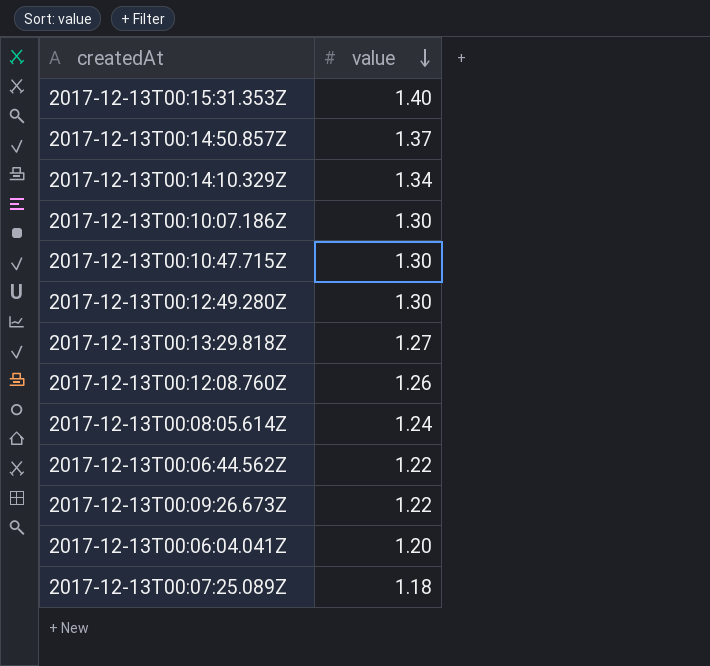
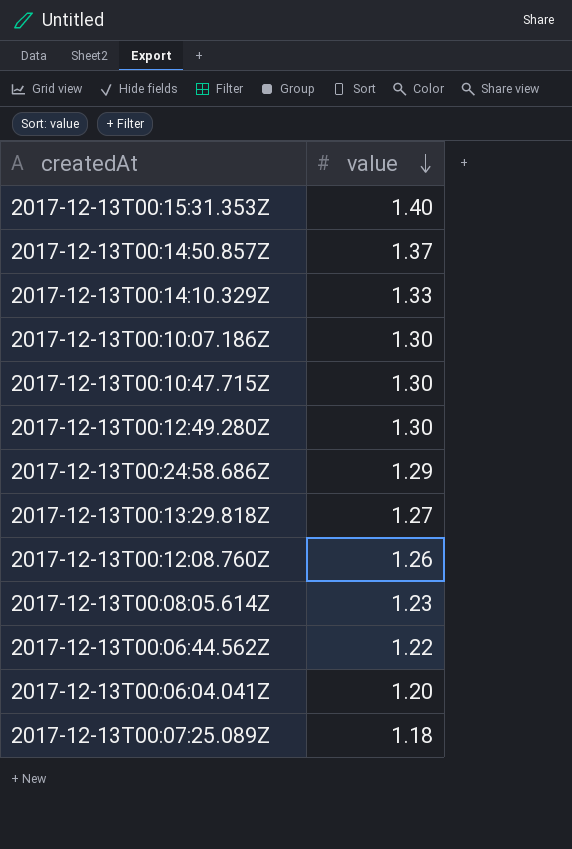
row 2017-12-13T00:09:26.673Z: 1.22 -> none
2017-12-13T00:14:10.329Z | value: 1.34 -> 1.33
row 2017-12-13T00:24:58.686Z: none -> 1.29
2017-12-13T00:08:05.614Z | value: 1.24 -> 1.23

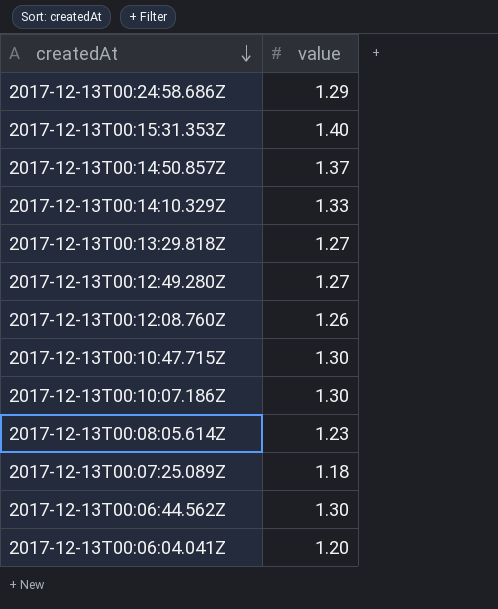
row order: value descending -> createdAt descending
2017-12-13T00:12:49.280Z | value: 1.30 -> 1.27
2017-12-13T00:06:44.562Z | value: 1.22 -> 1.30

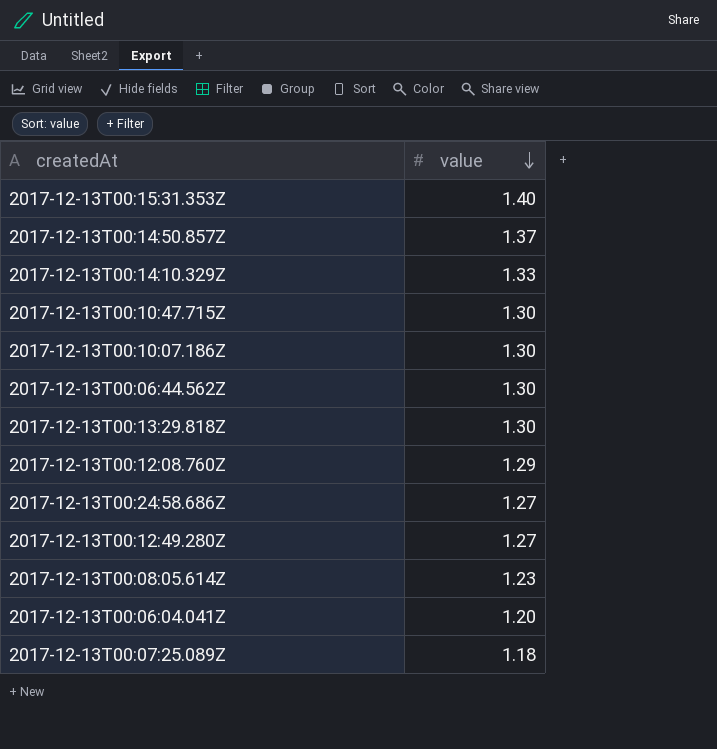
row order: createdAt descending -> value descending
2017-12-13T00:13:29.818Z | value: 1.27 -> 1.30
2017-12-13T00:12:08.760Z | value: 1.26 -> 1.29
2017-12-13T00:24:58.686Z | value: 1.29 -> 1.27

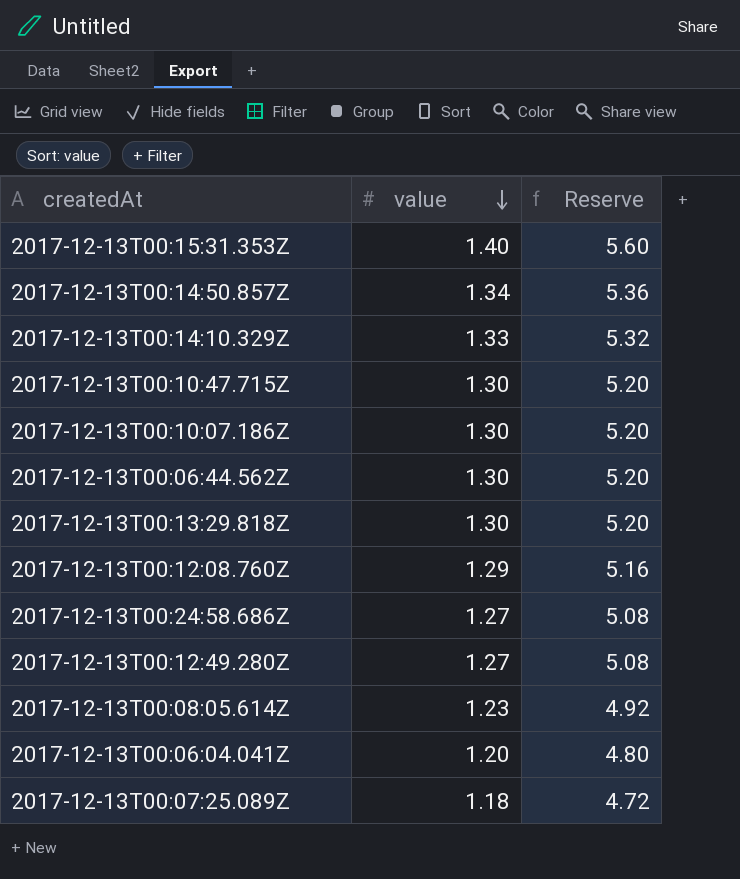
column Reserve | formula: none -> [value] * 4
2017-12-13T00:14:50.857Z | value: 1.37 -> 1.34

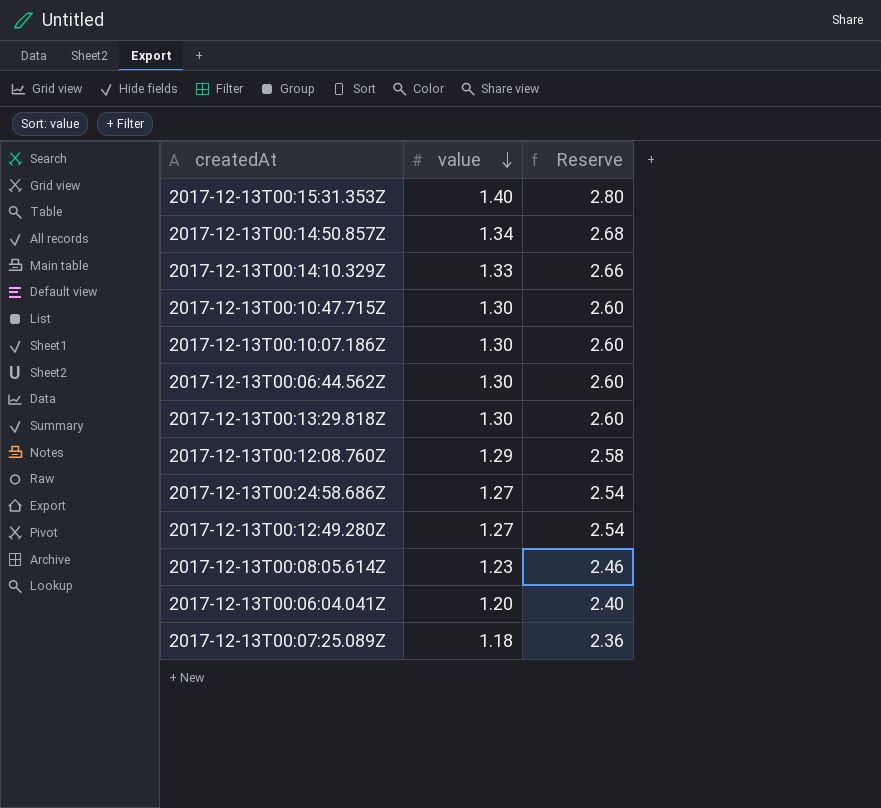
column Reserve | formula: [value] * 4 -> [value] * 2

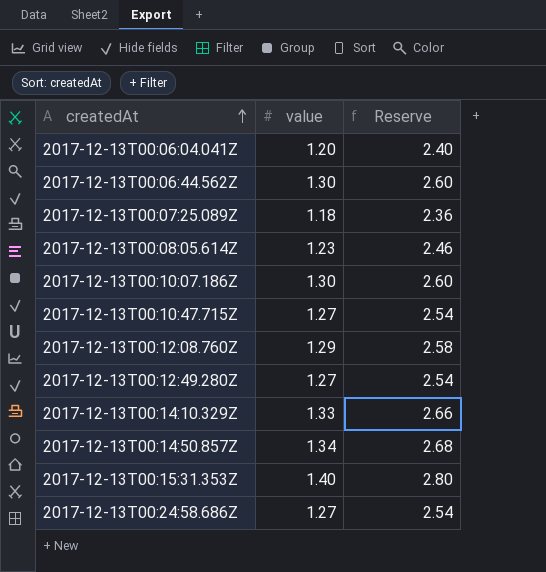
row order: value descending -> createdAt ascending
row 2017-12-13T00:13:29.818Z: 1.30 | 2.60 -> none
2017-12-13T00:10:47.715Z | value: 1.30 -> 1.27
2017-12-13T00:10:47.715Z | Reserve: 2.60 -> 2.54

